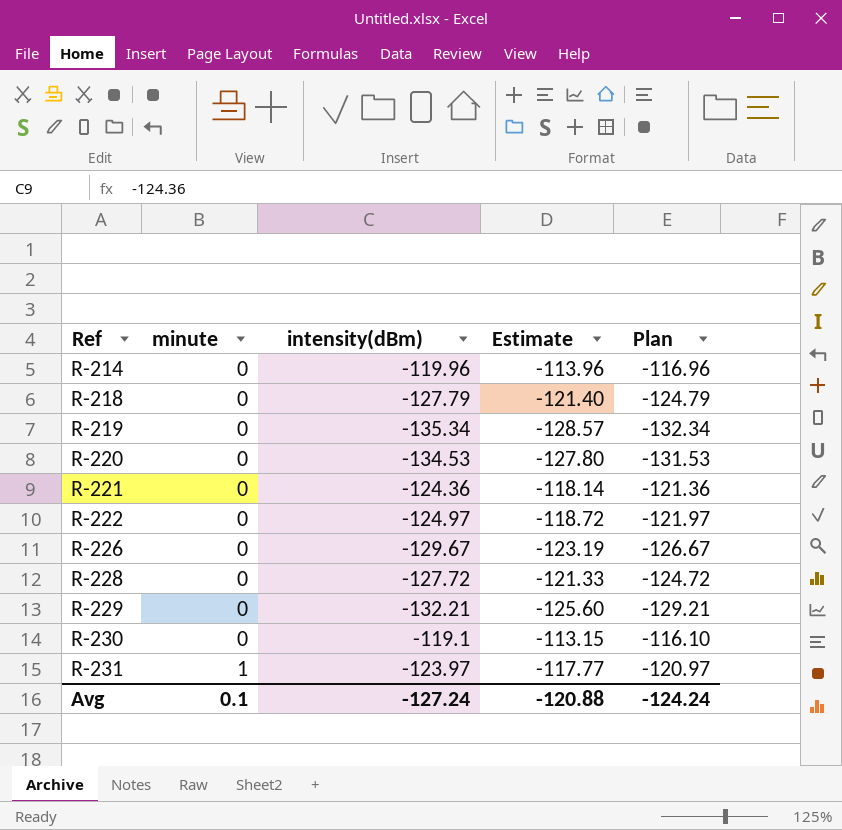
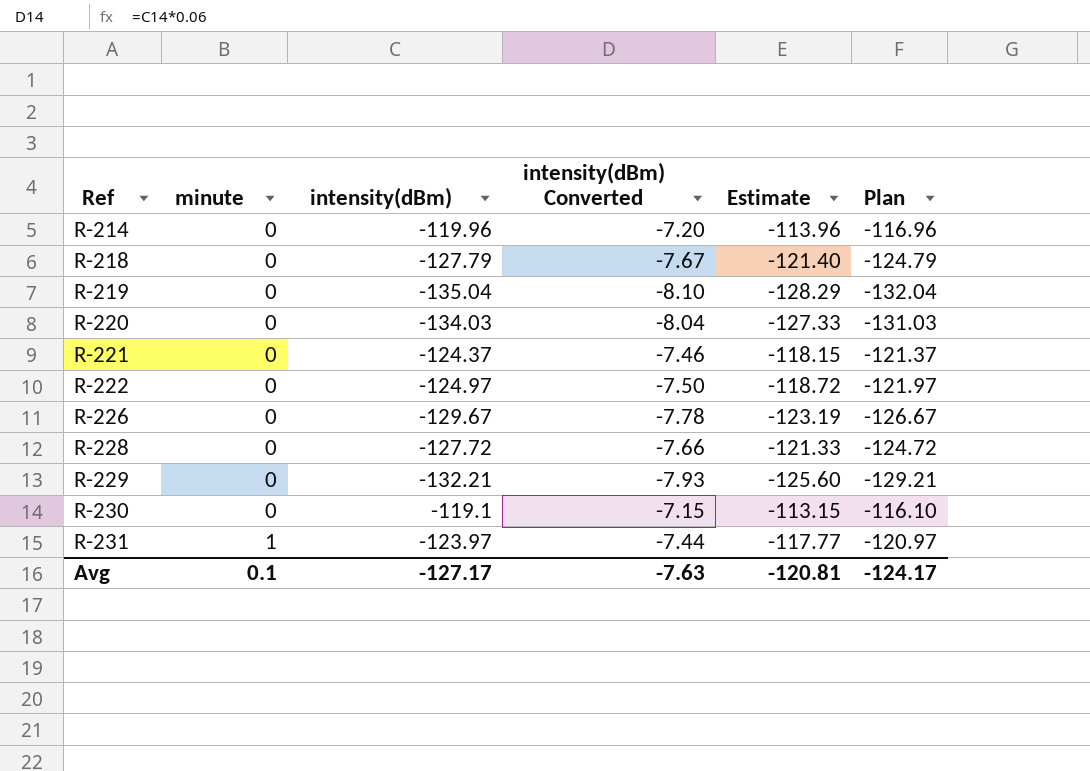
column intensity(dBm) Converted | formula: none -> [intensity(dBm)] * 0.06
R-219 | intensity(dBm): -135.34 -> -135.04
R-219 | Estimate: -128.57 -> -128.29
R-219 | Plan: -132.34 -> -132.04
R-220 | intensity(dBm): -134.53 -> -134.03
R-220 | Estimate: -127.80 -> -127.33
R-220 | Plan: -131.53 -> -131.03
R-221 | intensity(dBm): -124.36 -> -124.37
R-221 | Estimate: -118.14 -> -118.15
R-221 | Plan: -121.36 -> -121.37
Avg | intensity(dBm): -127.24 -> -127.17
Avg | Estimate: -120.88 -> -120.81
Avg | Plan: -124.24 -> -124.17

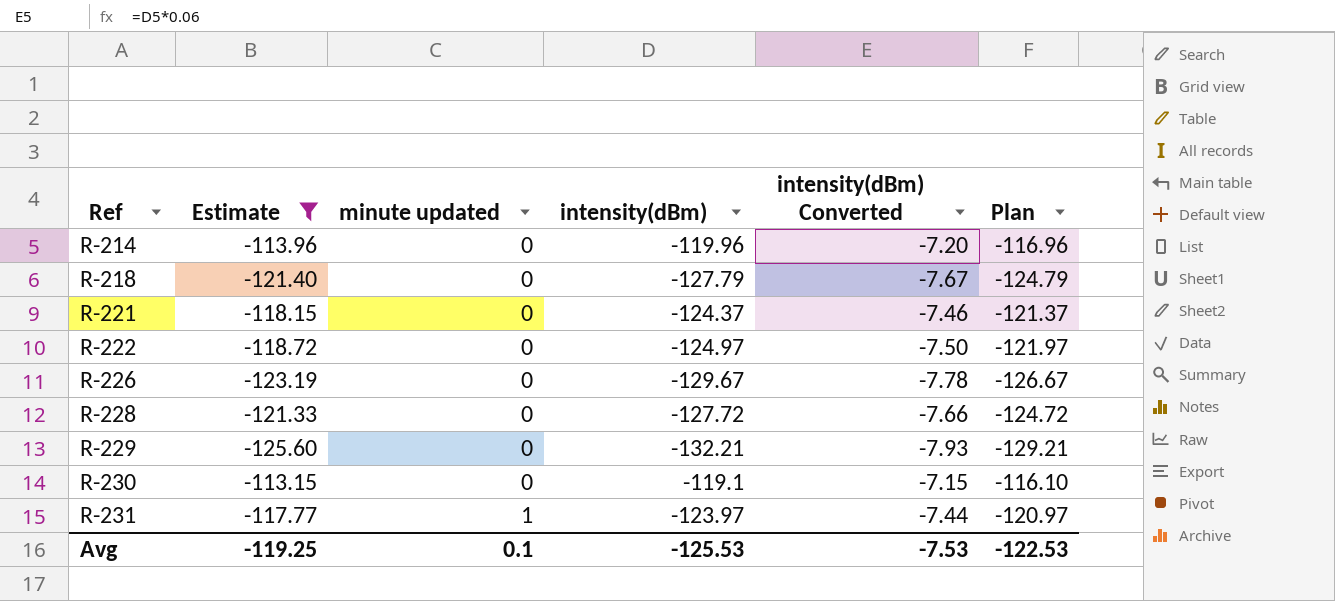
filter: none -> Estimate >= -125.60
column Estimate | position: 5 -> 2
column name: minute -> minute updated
Avg | Estimate: -120.81 -> -119.25
Avg | intensity(dBm): -127.17 -> -125.53
Avg | intensity(dBm) Converted: -7.63 -> -7.53
Avg | Plan: -124.17 -> -122.53

